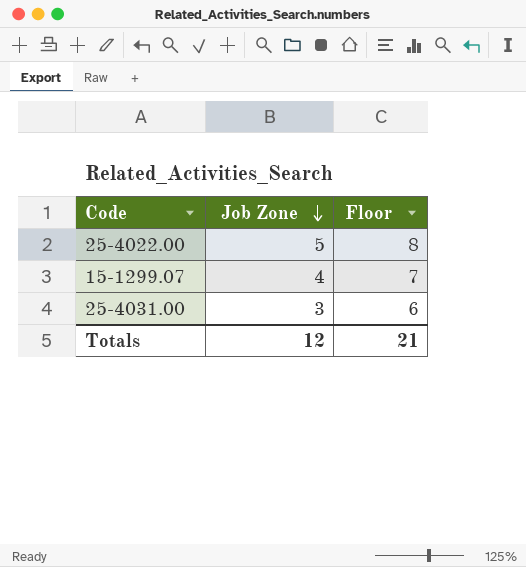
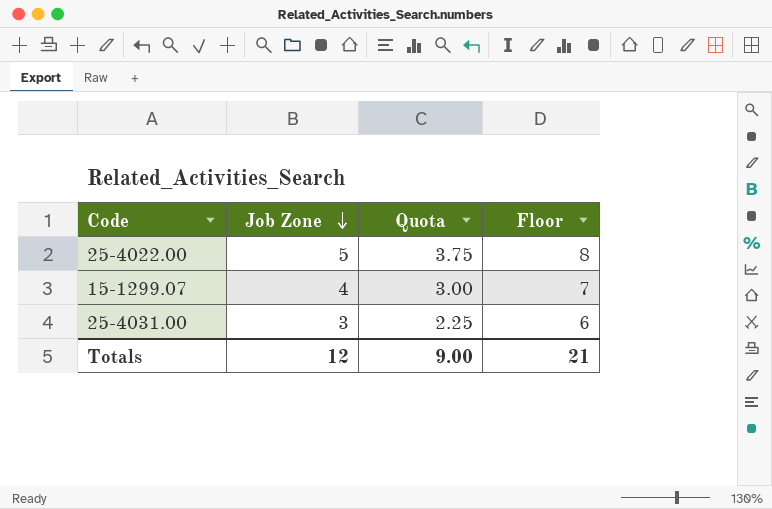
column Quota | formula: none -> [Job Zone] * 0.75

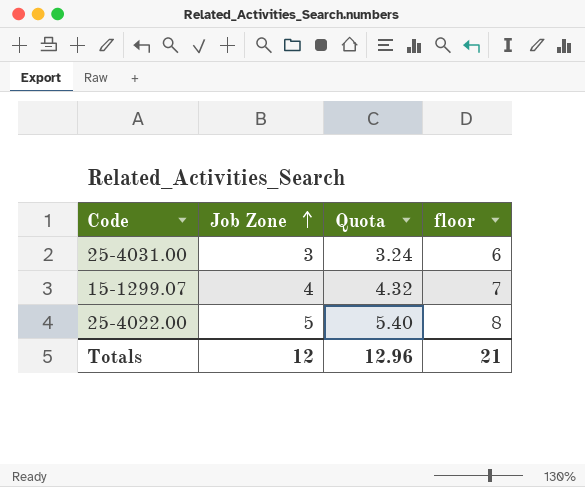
row order: Job Zone descending -> Job Zone ascending
column Quota | formula: [Job Zone] * 0.75 -> [Job Zone] * 1.08
column name: Floor -> floor
Totals | Quota: 9.00 -> 12.96

